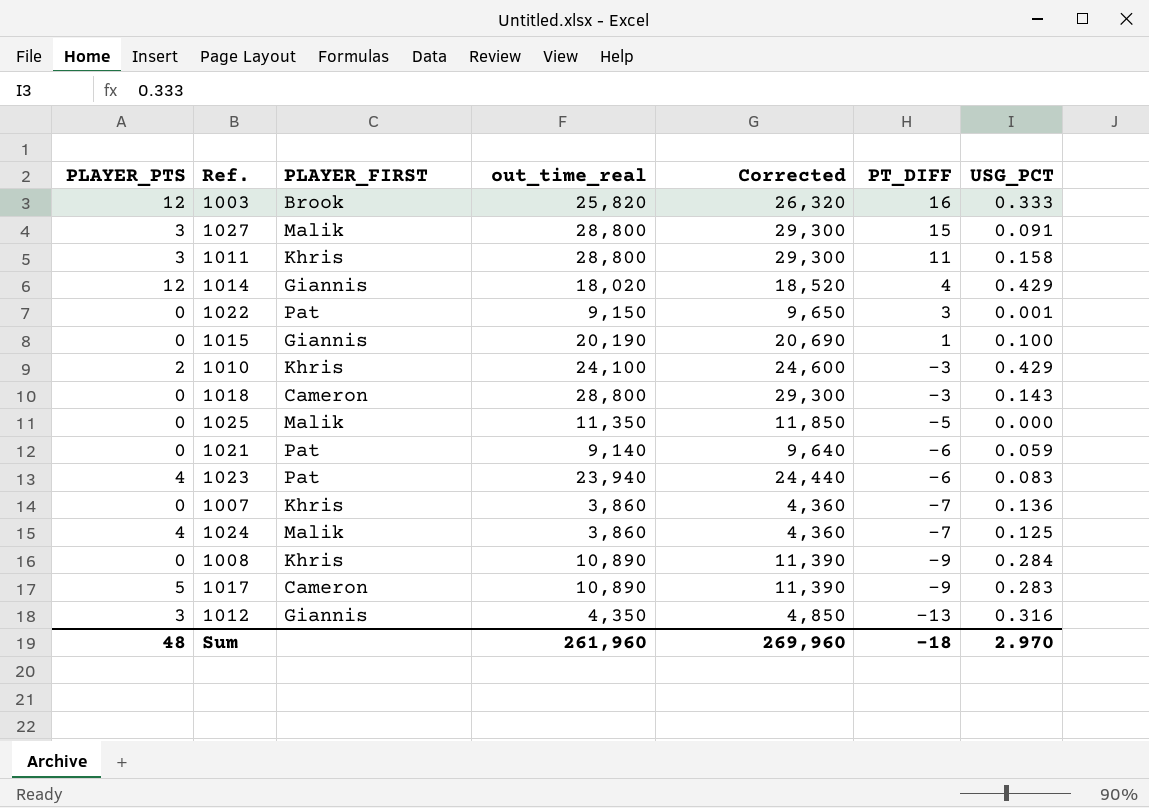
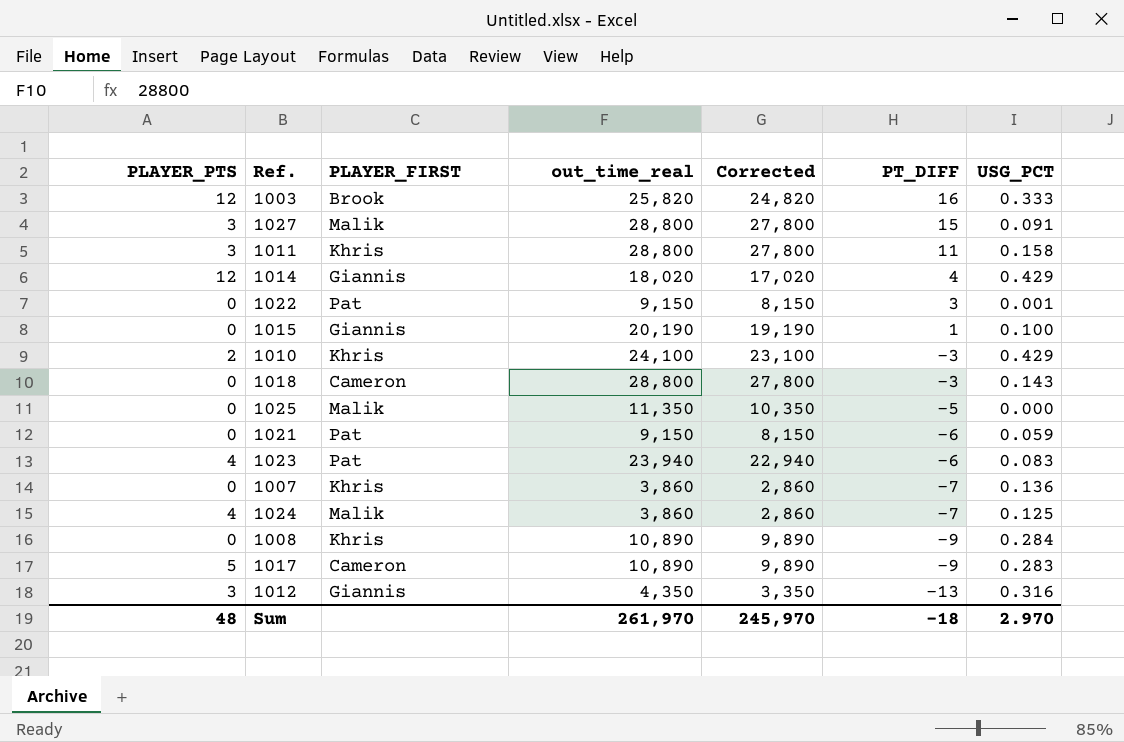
column Corrected | formula: [out_time_real] + 500 -> [out_time_real] - 1000
1021 | out_time_real: 9,140 -> 9,150
Sum | out_time_real: 261,960 -> 261,970
Sum | Corrected: 269,960 -> 245,970

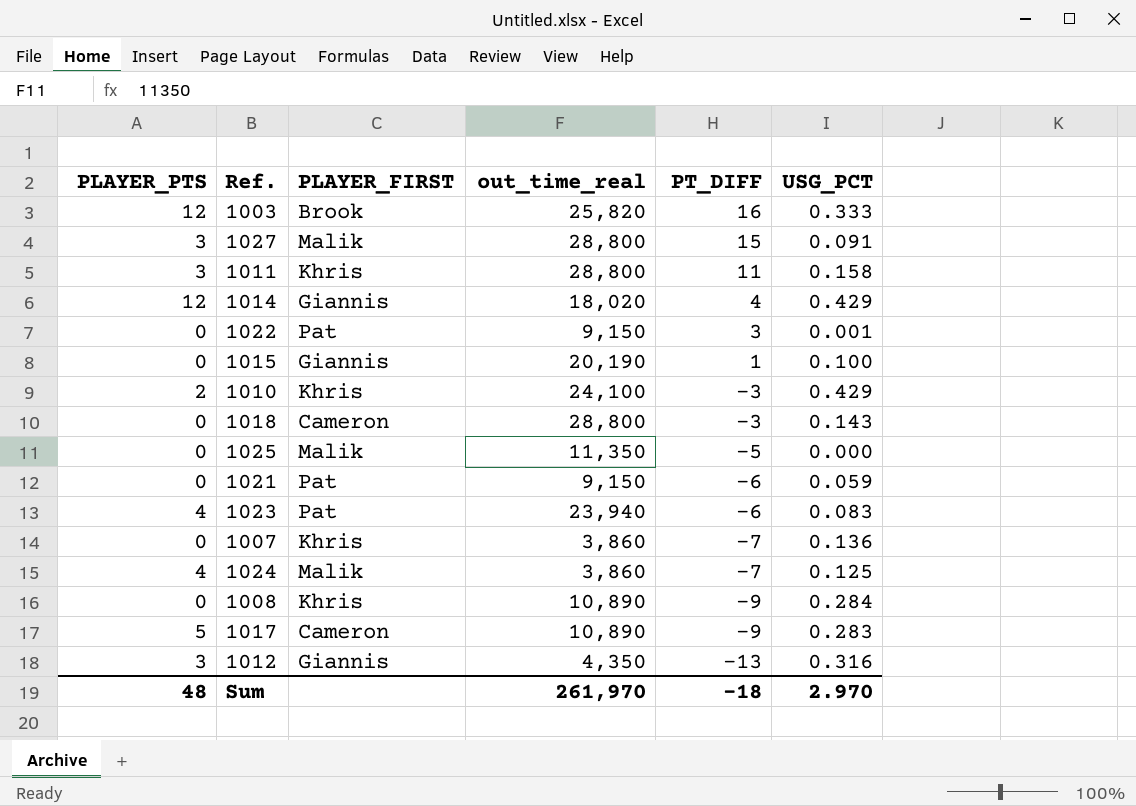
column Corrected | formula: [out_time_real] - 1000 -> none

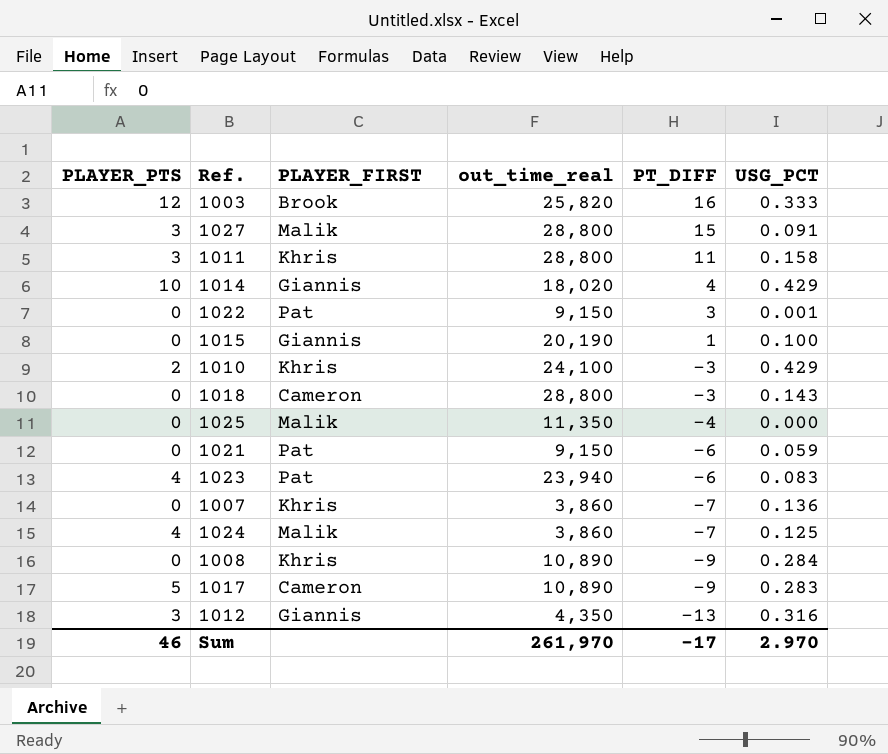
1014 | PLAYER_PTS: 12 -> 10
1025 | PT_DIFF: -5 -> -4
Sum | PLAYER_PTS: 48 -> 46
Sum | PT_DIFF: -18 -> -17

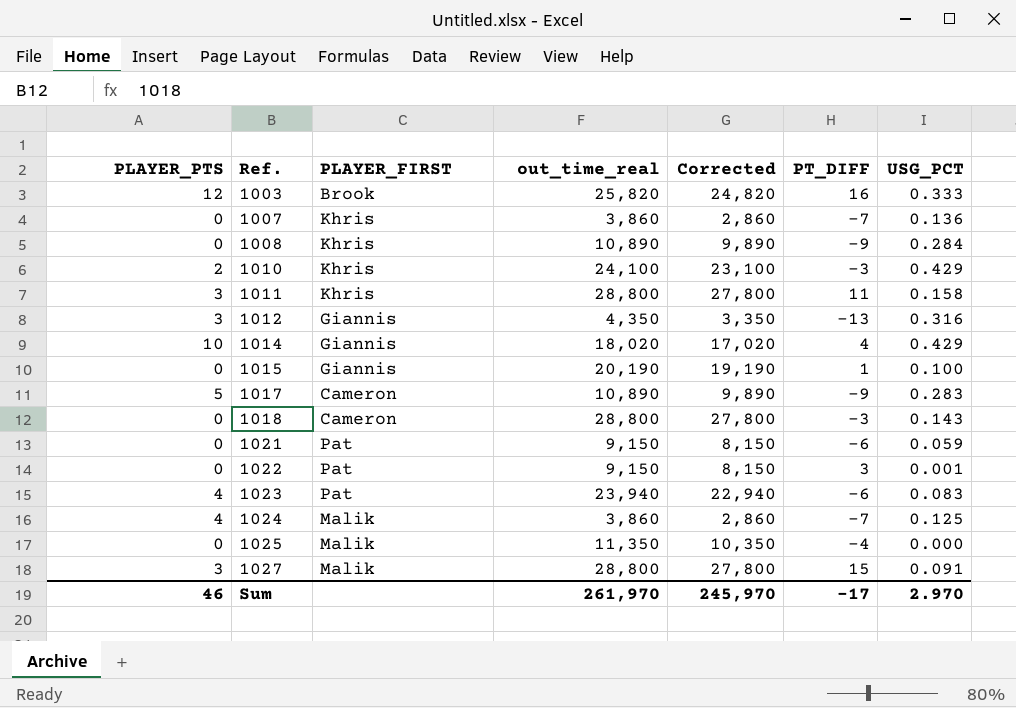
row order: PT_DIFF descending -> Ref. ascending
column Corrected | formula: none -> [out_time_real] - 1000

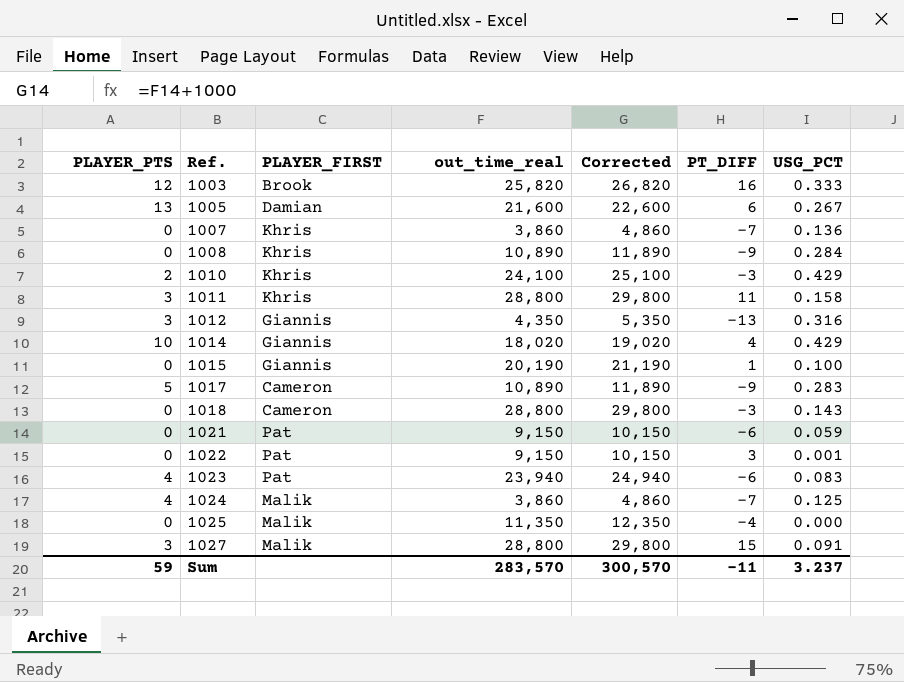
column Corrected | formula: [out_time_real] - 1000 -> [out_time_real] + 1000
row 1005: none -> 13 | Damian | 21,600 | 22,600 | 6 | 0.267
Sum | PLAYER_PTS: 46 -> 59
Sum | out_time_real: 261,970 -> 283,570
Sum | Corrected: 245,970 -> 300,570
Sum | PT_DIFF: -17 -> -11
Sum | USG_PCT: 2.970 -> 3.237

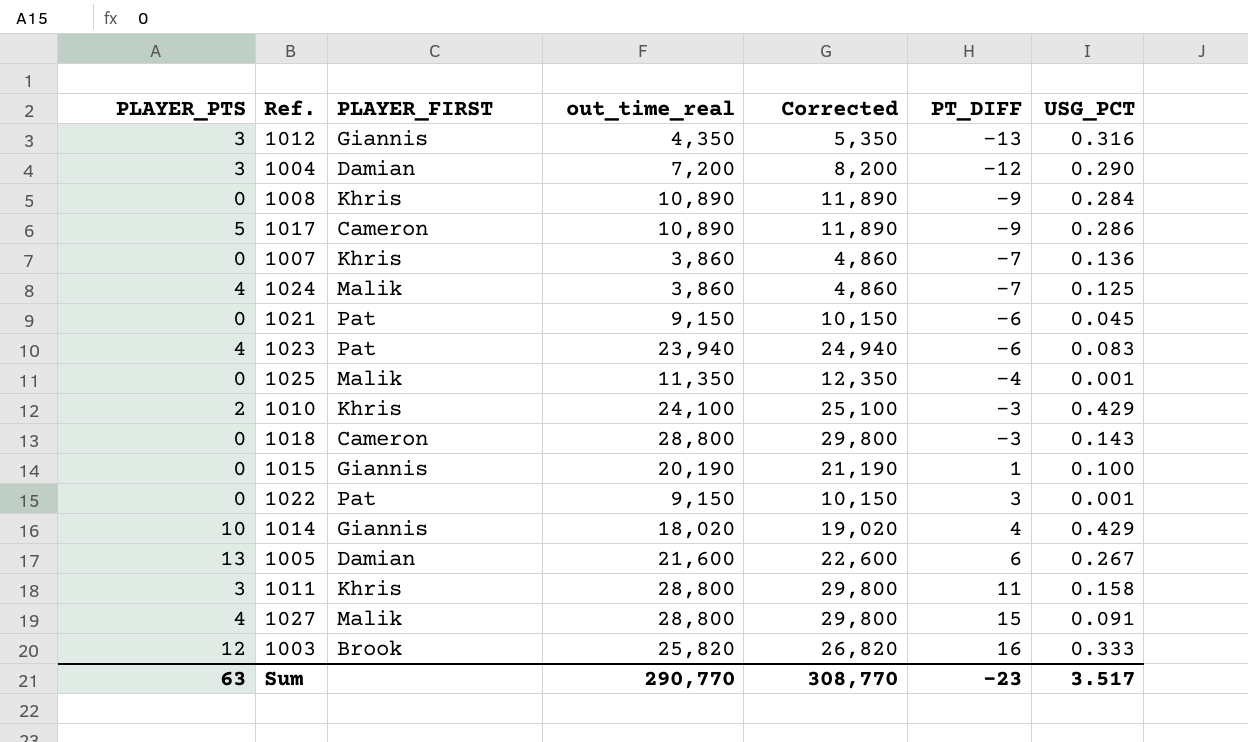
row order: Ref. ascending -> PT_DIFF ascending
row 1004: none -> 3 | Damian | 7,200 | 8,200 | -12 | 0.290
1017 | USG_PCT: 0.283 -> 0.286
1021 | USG_PCT: 0.059 -> 0.045
1025 | USG_PCT: 0.000 -> 0.001
1027 | PLAYER_PTS: 3 -> 4
Sum | PLAYER_PTS: 59 -> 63
Sum | out_time_real: 283,570 -> 290,770
Sum | Corrected: 300,570 -> 308,770
Sum | PT_DIFF: -11 -> -23
Sum | USG_PCT: 3.237 -> 3.517

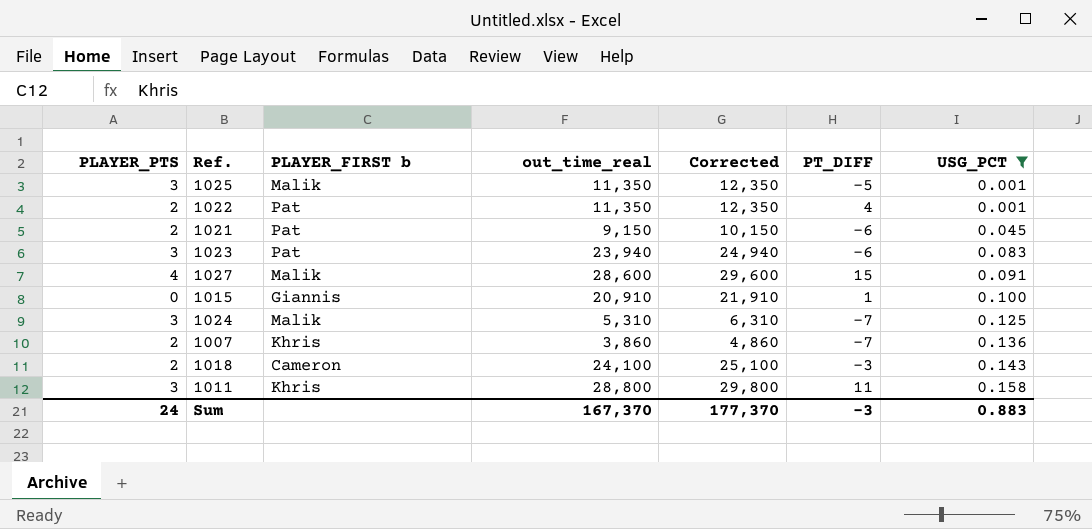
filter: none -> USG_PCT <= 0.158
row order: PT_DIFF ascending -> USG_PCT ascending
column name: PLAYER_FIRST -> PLAYER_FIRST b
1025 | PLAYER_PTS: 0 -> 3
1025 | PT_DIFF: -4 -> -5
1022 | PLAYER_PTS: 0 -> 2
1022 | out_time_real: 9,150 -> 11,350
1022 | Corrected: 10,150 -> 12,350
1022 | PT_DIFF: 3 -> 4
1021 | PLAYER_PTS: 0 -> 2
1023 | PLAYER_PTS: 4 -> 3
1027 | out_time_real: 28,800 -> 28,600
1027 | Corrected: 29,800 -> 29,600
1015 | out_time_real: 20,190 -> 20,910
1015 | Corrected: 21,190 -> 21,910
1024 | PLAYER_PTS: 4 -> 3
1024 | out_time_real: 3,860 -> 5,310
1024 | Corrected: 4,860 -> 6,310
1007 | PLAYER_PTS: 0 -> 2
1018 | PLAYER_PTS: 0 -> 2
1018 | out_time_real: 28,800 -> 24,100
1018 | Corrected: 29,800 -> 25,100
Sum | PLAYER_PTS: 63 -> 24
Sum | out_time_real: 290,770 -> 167,370
Sum | Corrected: 308,770 -> 177,370
Sum | PT_DIFF: -23 -> -3
Sum | USG_PCT: 3.517 -> 0.883

